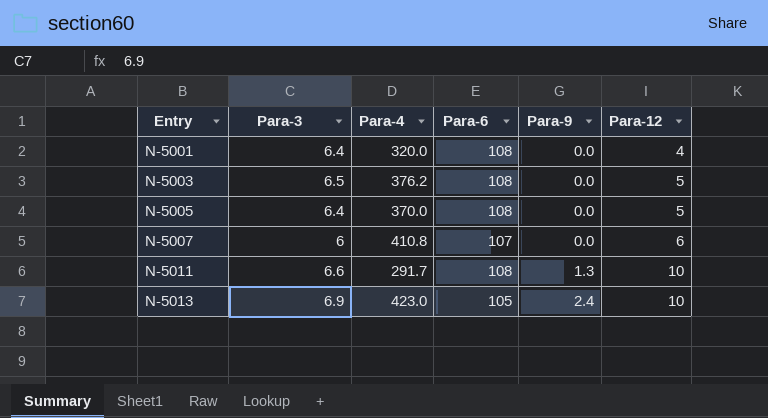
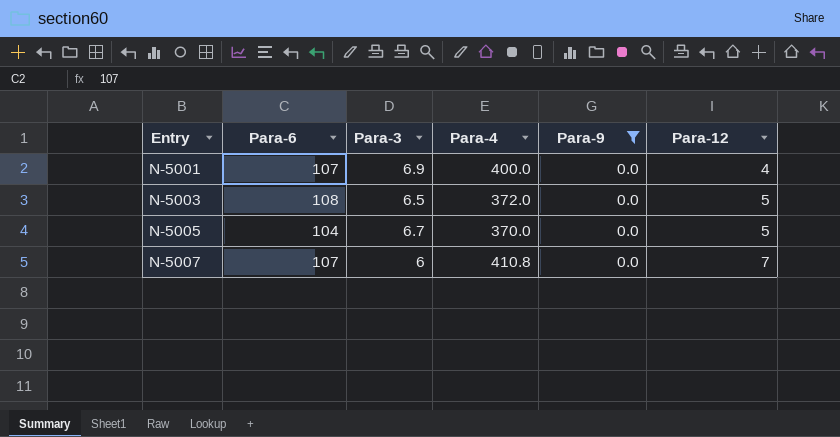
filter: none -> Para-9 = 0.0
column Para-6 | position: 4 -> 2
N-5001 | Para-6: 108 -> 107
N-5001 | Para-3: 6.4 -> 6.9
N-5001 | Para-4: 320.0 -> 400.0
N-5003 | Para-4: 376.2 -> 372.0
N-5005 | Para-6: 108 -> 104
N-5005 | Para-3: 6.4 -> 6.7
N-5007 | Para-12: 6 -> 7

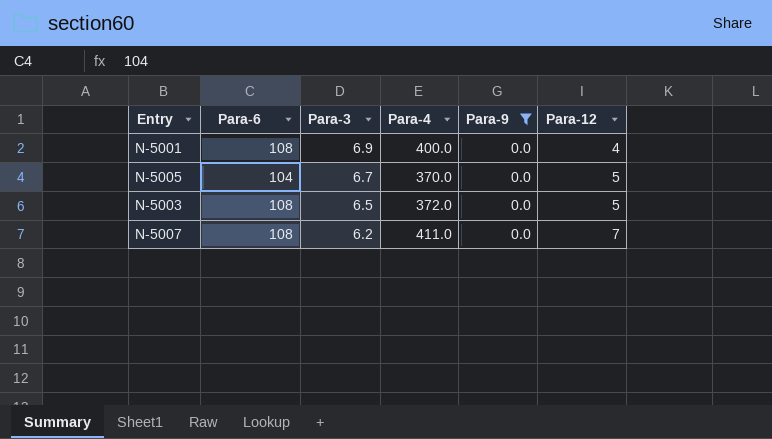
row order: Entry ascending -> Para-3 descending
N-5001 | Para-6: 107 -> 108
N-5007 | Para-6: 107 -> 108
N-5007 | Para-3: 6 -> 6.2
N-5007 | Para-4: 410.8 -> 411.0

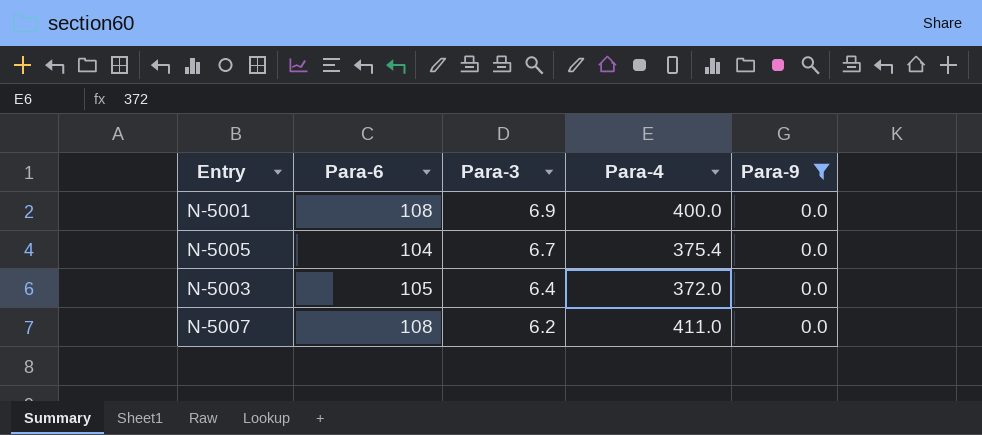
column Para-12 | position: 6 -> none
N-5005 | Para-4: 370.0 -> 375.4
N-5003 | Para-6: 108 -> 105
N-5003 | Para-3: 6.5 -> 6.4

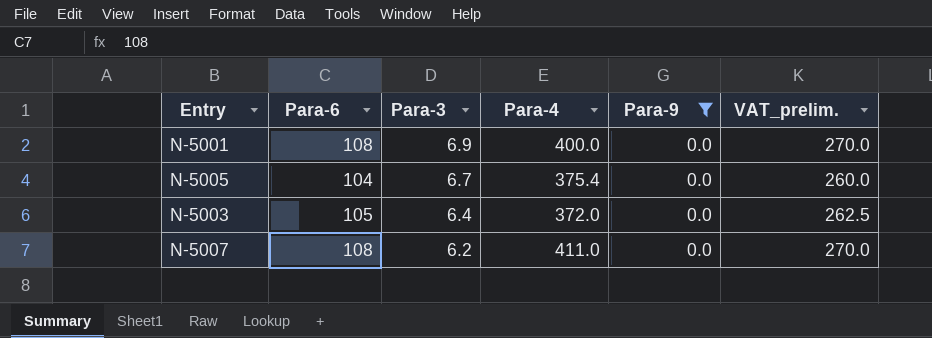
column VAT_prelim. | formula: none -> [Para-6] * 2.5

